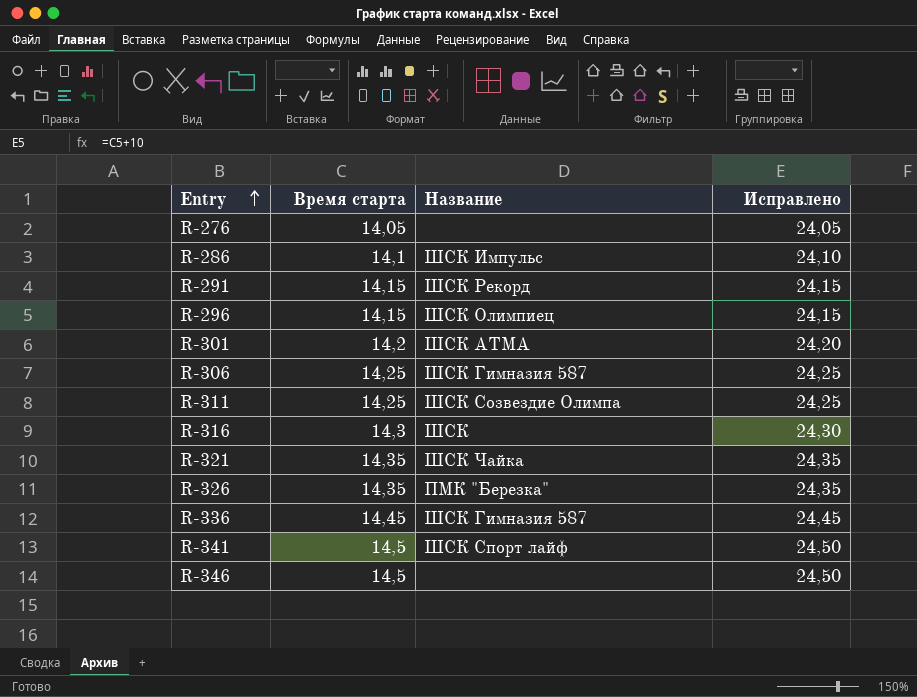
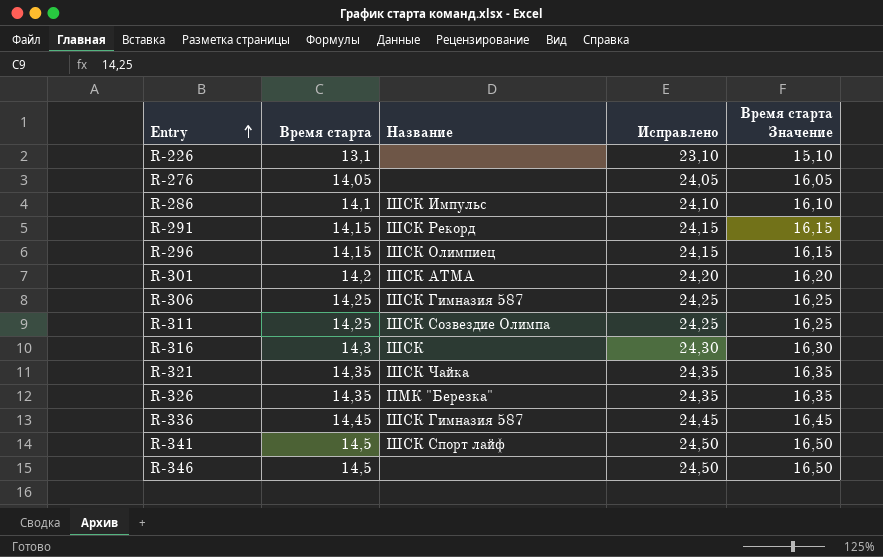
column Время старта Значение | formula: none -> [Время старта] + 2
row R-226: none -> 13,1 | none | 23,10 | 15,10

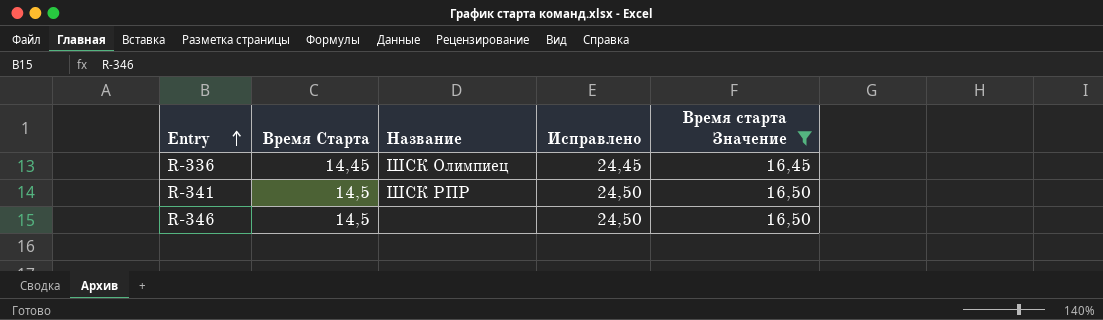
filter: none -> Время старта Значение >= 16,45
column name: Время старта -> Время Старта
R-336 | Название: ШСК Гимназия 587 -> ШСК Олимпиец
R-341 | Название: ШСК Спорт лайф -> ШСК РПР

